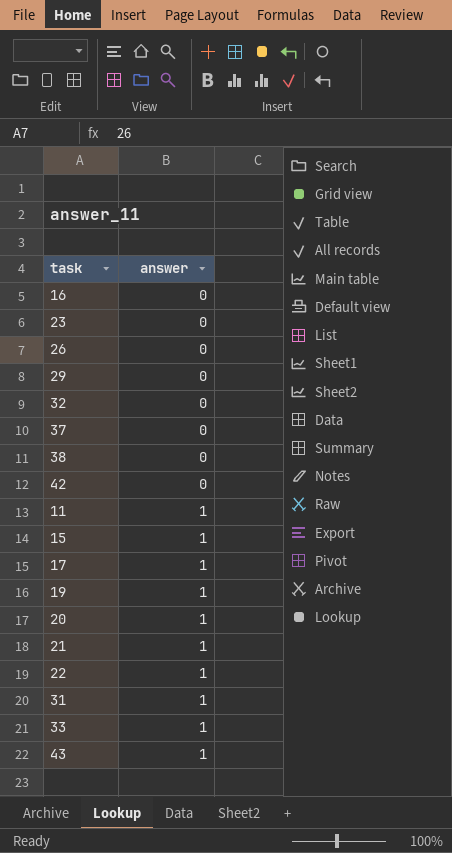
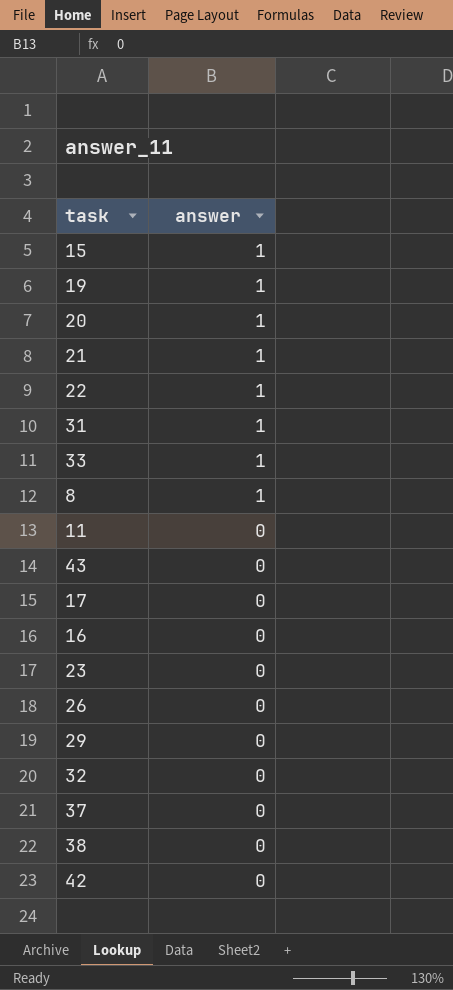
row order: answer ascending -> answer descending
row 8: none -> 1
11 | answer: 1 -> 0
43 | answer: 1 -> 0
17 | answer: 1 -> 0

